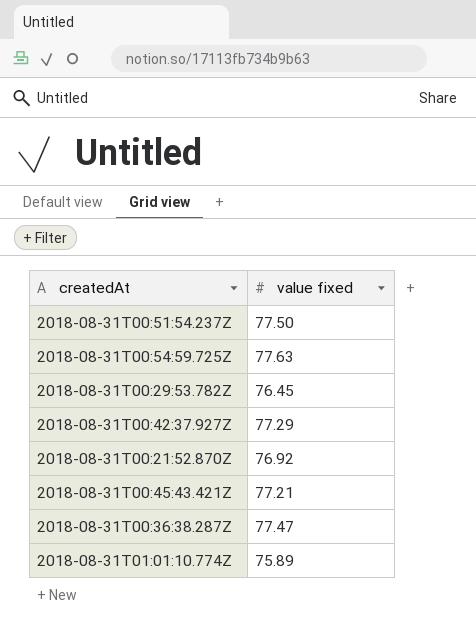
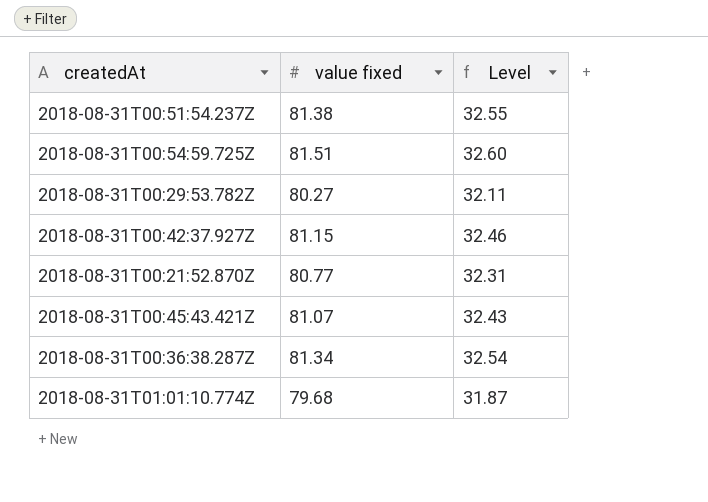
column Level | formula: none -> [value fixed] * 0.4
2018-08-31T00:51:54.237Z | value fixed: 77.50 -> 81.38
2018-08-31T00:54:59.725Z | value fixed: 77.63 -> 81.51
2018-08-31T00:29:53.782Z | value fixed: 76.45 -> 80.27
2018-08-31T00:42:37.927Z | value fixed: 77.29 -> 81.15
2018-08-31T00:21:52.870Z | value fixed: 76.92 -> 80.77
2018-08-31T00:45:43.421Z | value fixed: 77.21 -> 81.07
2018-08-31T00:36:38.287Z | value fixed: 77.47 -> 81.34
2018-08-31T01:01:10.774Z | value fixed: 75.89 -> 79.68

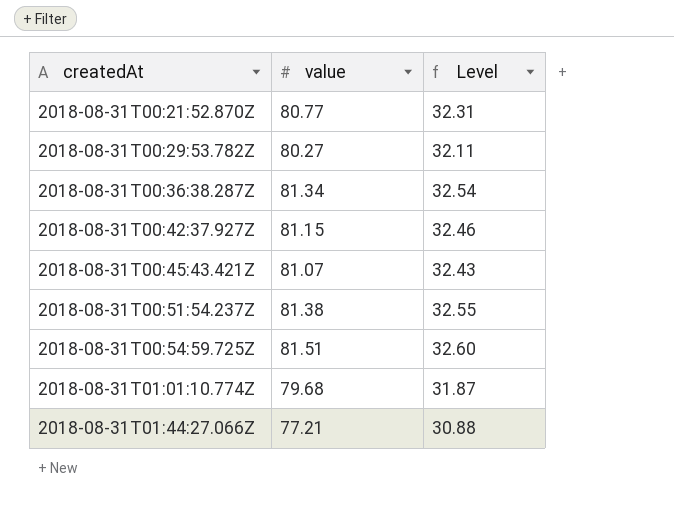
row order: none -> createdAt ascending
column name: value fixed -> value
row 2018-08-31T01:44:27.066Z: none -> 77.21 | 30.88

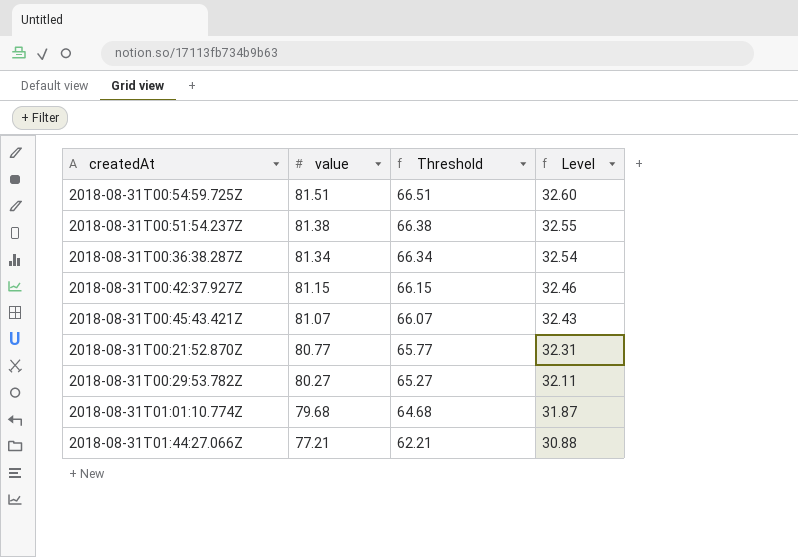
row order: createdAt ascending -> value descending
column Threshold | formula: none -> [value] - 15

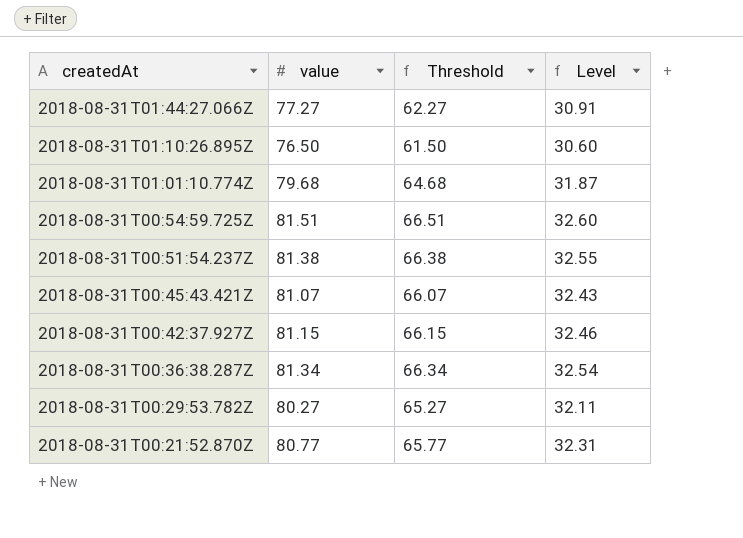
row order: value descending -> createdAt descending
2018-08-31T01:44:27.066Z | value: 77.21 -> 77.27
2018-08-31T01:44:27.066Z | Threshold: 62.21 -> 62.27
2018-08-31T01:44:27.066Z | Level: 30.88 -> 30.91
row 2018-08-31T01:10:26.895Z: none -> 76.50 | 61.50 | 30.60

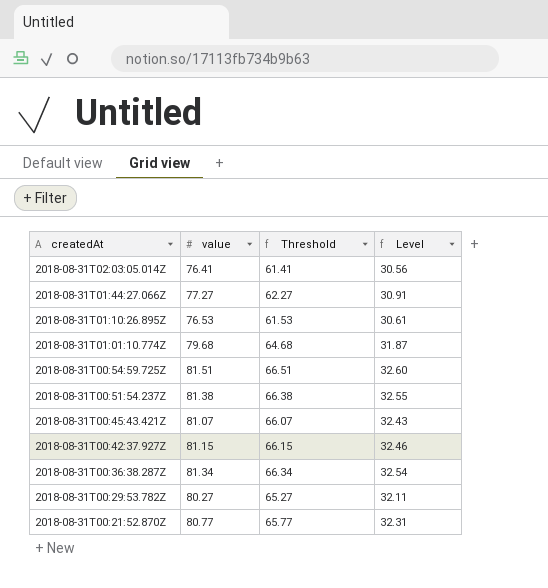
row 2018-08-31T02:03:05.014Z: none -> 76.41 | 61.41 | 30.56
2018-08-31T01:10:26.895Z | value: 76.50 -> 76.53
2018-08-31T01:10:26.895Z | Threshold: 61.50 -> 61.53
2018-08-31T01:10:26.895Z | Level: 30.60 -> 30.61

